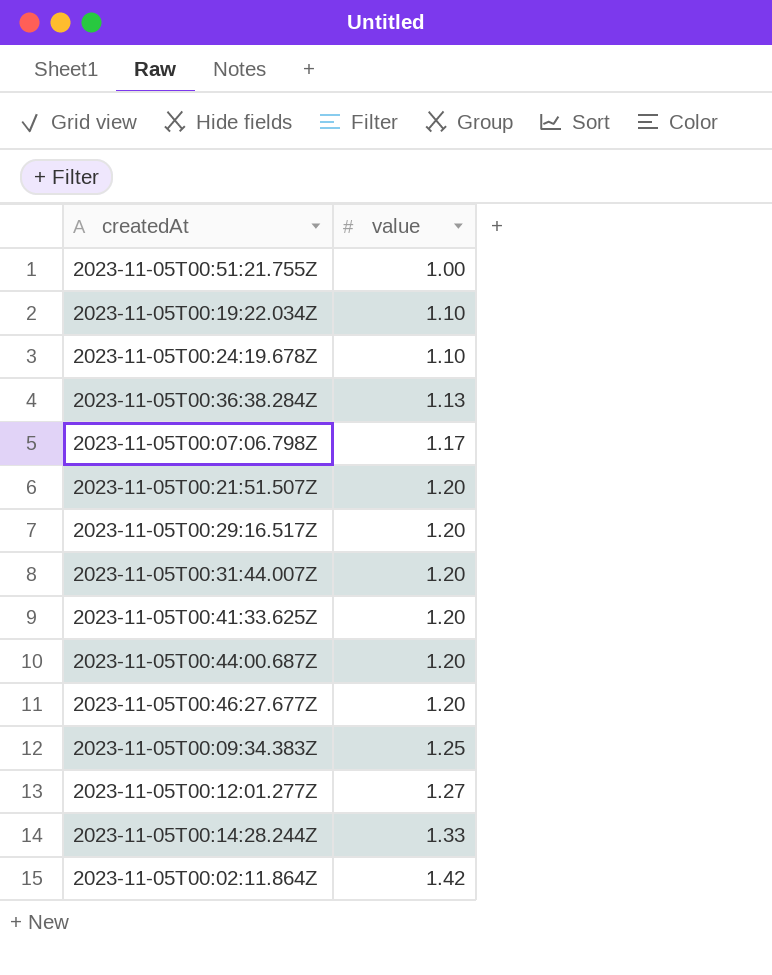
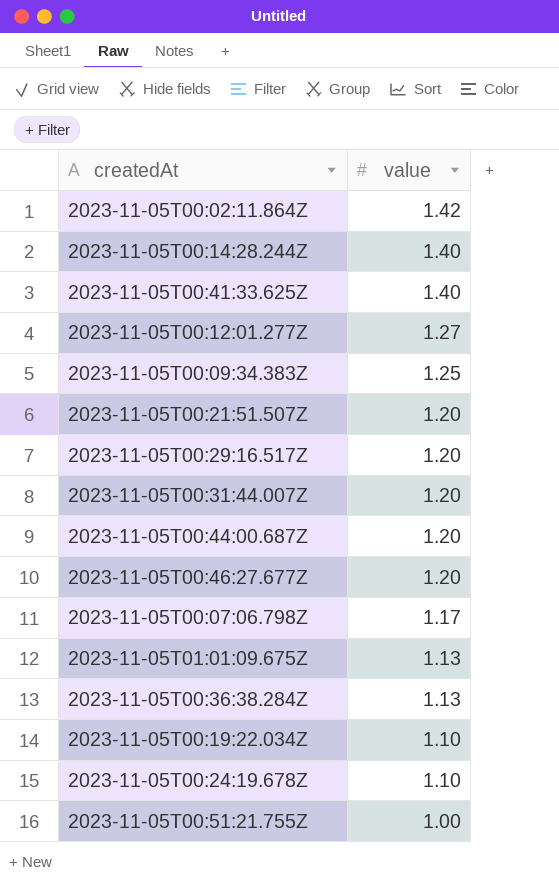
row order: value ascending -> value descending
2023-11-05T00:14:28.244Z | value: 1.33 -> 1.40
2023-11-05T00:41:33.625Z | value: 1.20 -> 1.40
row 2023-11-05T01:01:09.675Z: none -> 1.13

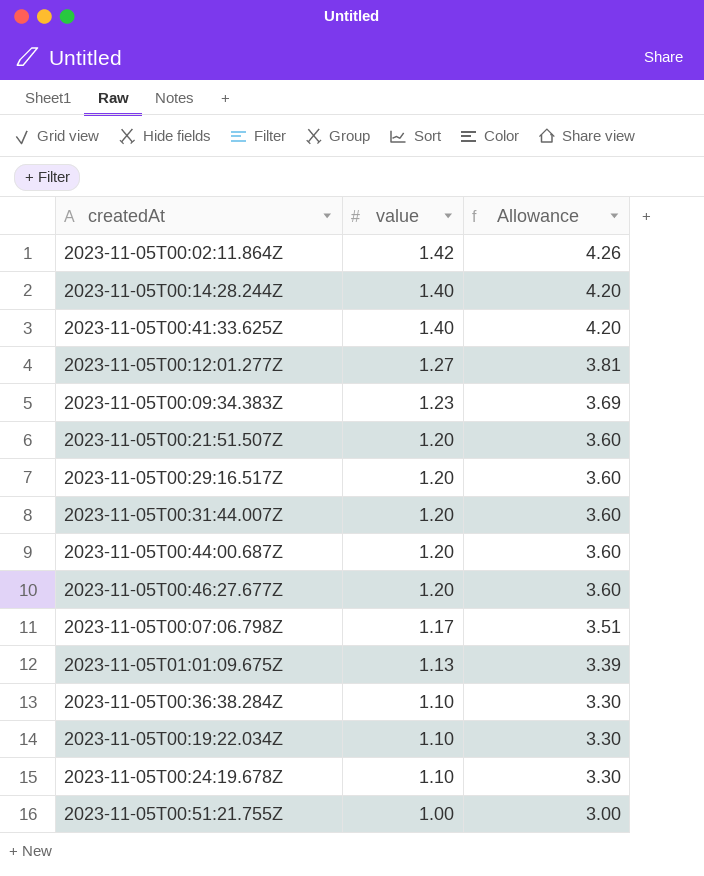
column Allowance | formula: none -> [value] * 3
2023-11-05T00:09:34.383Z | value: 1.25 -> 1.23
2023-11-05T00:36:38.284Z | value: 1.13 -> 1.10

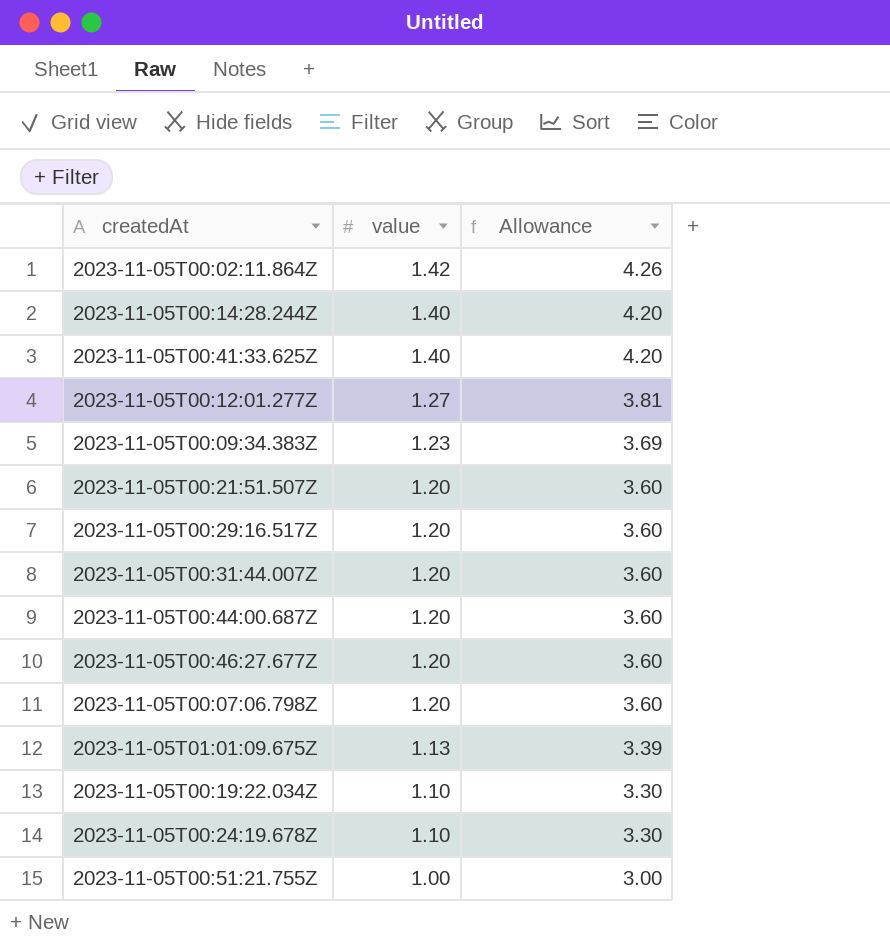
row 2023-11-05T00:36:38.284Z: 1.10 | 3.30 -> none
2023-11-05T00:07:06.798Z | value: 1.17 -> 1.20
2023-11-05T00:07:06.798Z | Allowance: 3.51 -> 3.60

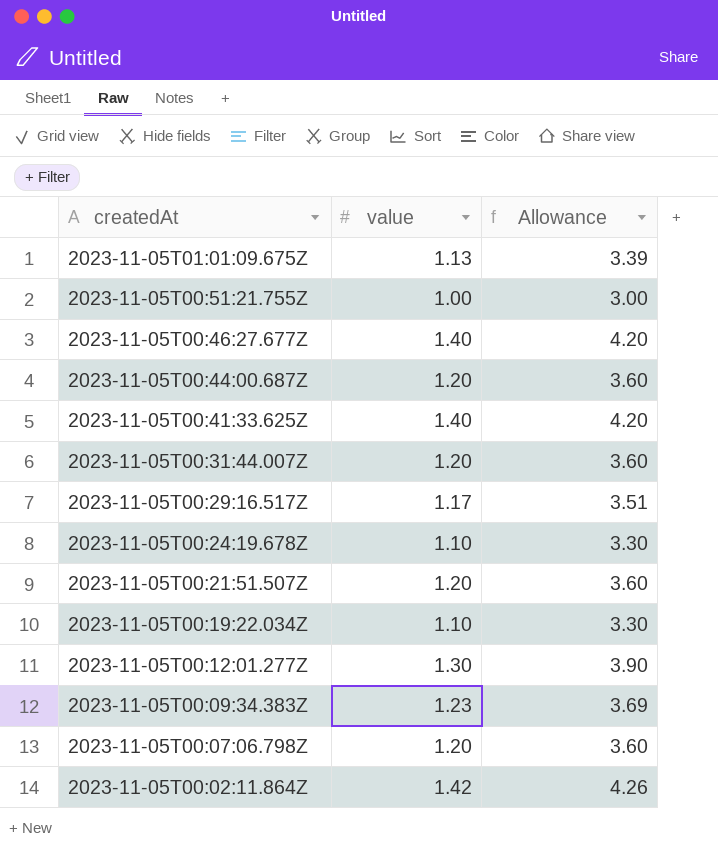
row order: value descending -> createdAt descending
row 2023-11-05T00:14:28.244Z: 1.40 | 4.20 -> none
2023-11-05T00:46:27.677Z | value: 1.20 -> 1.40
2023-11-05T00:46:27.677Z | Allowance: 3.60 -> 4.20
2023-11-05T00:29:16.517Z | value: 1.20 -> 1.17
2023-11-05T00:29:16.517Z | Allowance: 3.60 -> 3.51
2023-11-05T00:12:01.277Z | value: 1.27 -> 1.30
2023-11-05T00:12:01.277Z | Allowance: 3.81 -> 3.90

